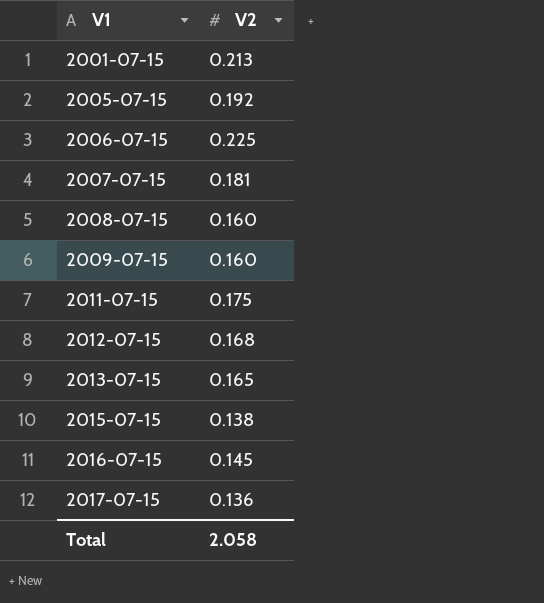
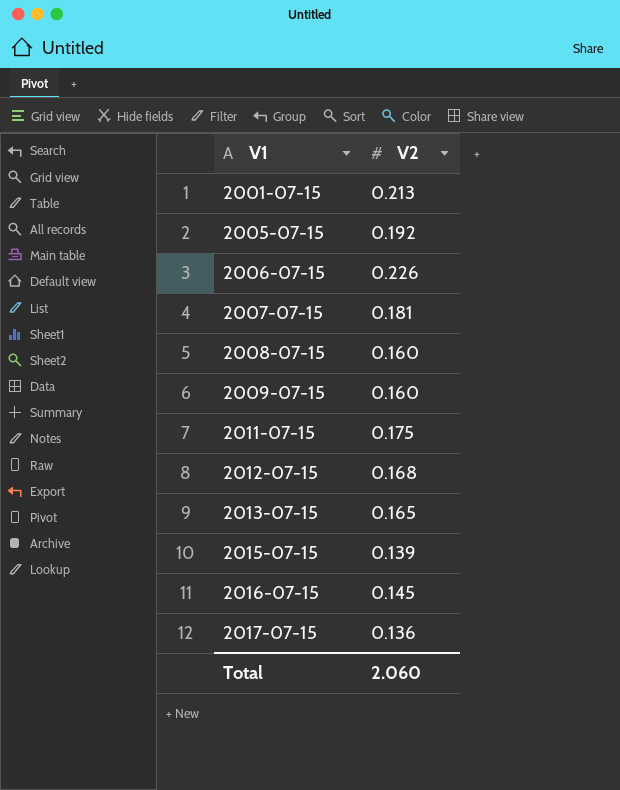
2006-07-15 | V2: 0.225 -> 0.226
2015-07-15 | V2: 0.138 -> 0.139
Total | V2: 2.058 -> 2.060

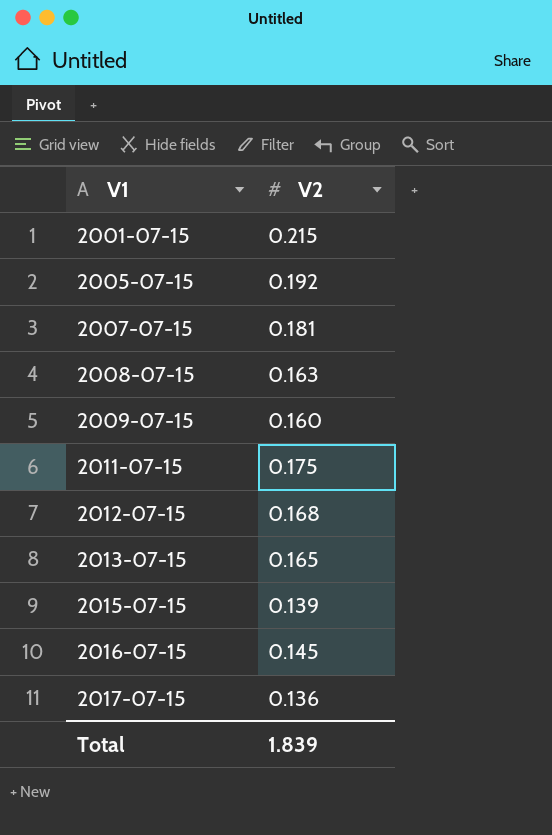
row 2006-07-15: 0.226 -> none
2001-07-15 | V2: 0.213 -> 0.215
2008-07-15 | V2: 0.160 -> 0.163
Total | V2: 2.060 -> 1.839

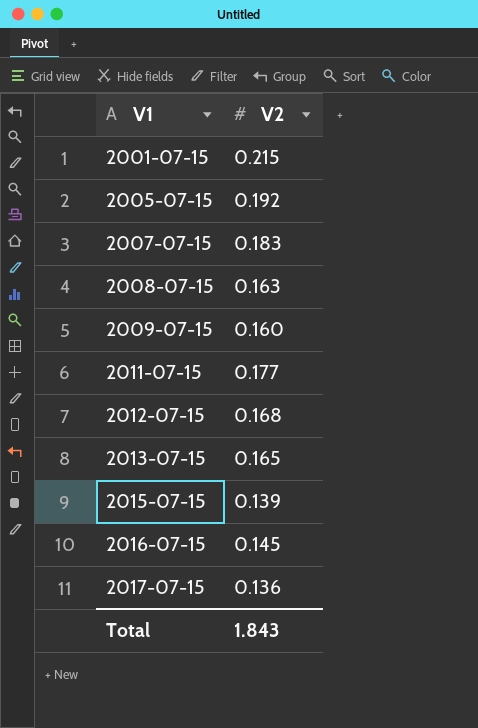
2007-07-15 | V2: 0.181 -> 0.183
2011-07-15 | V2: 0.175 -> 0.177
Total | V2: 1.839 -> 1.843

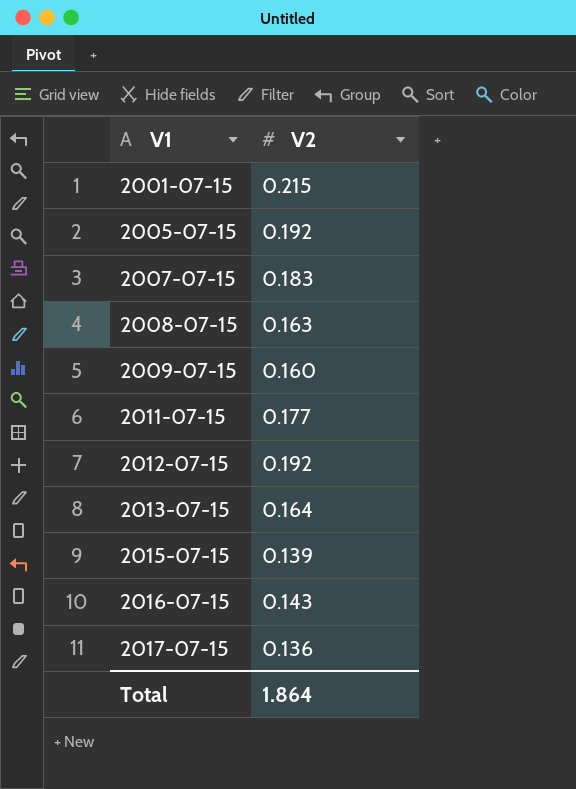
2012-07-15 | V2: 0.168 -> 0.192
2013-07-15 | V2: 0.165 -> 0.164
2016-07-15 | V2: 0.145 -> 0.143
Total | V2: 1.843 -> 1.864

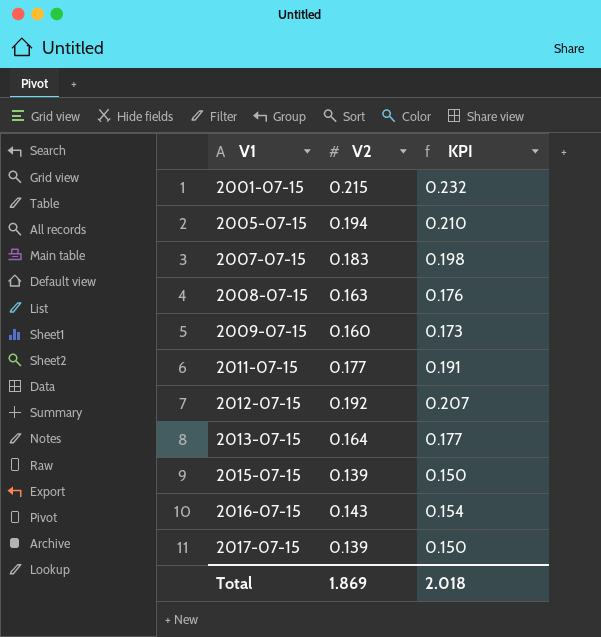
column KPI | formula: none -> [V2] * 1.08
2005-07-15 | V2: 0.192 -> 0.194
2017-07-15 | V2: 0.136 -> 0.139
Total | V2: 1.864 -> 1.869

